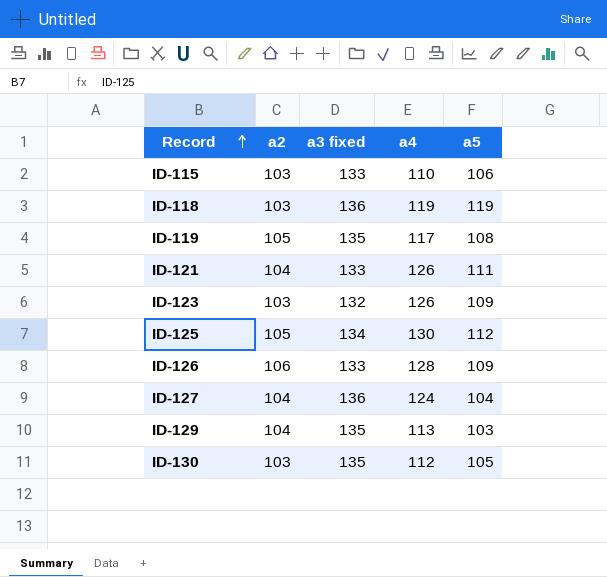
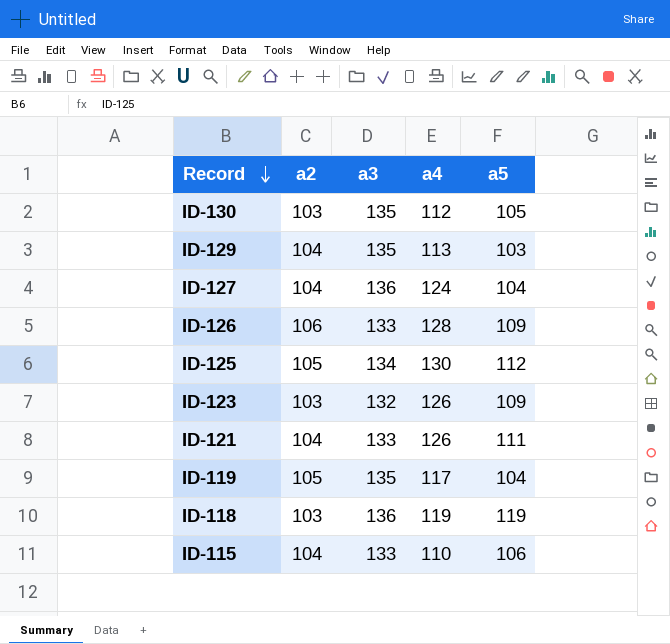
row order: Record ascending -> Record descending
column name: a3 fixed -> a3
ID-119 | a5: 108 -> 104
ID-115 | a2: 103 -> 104

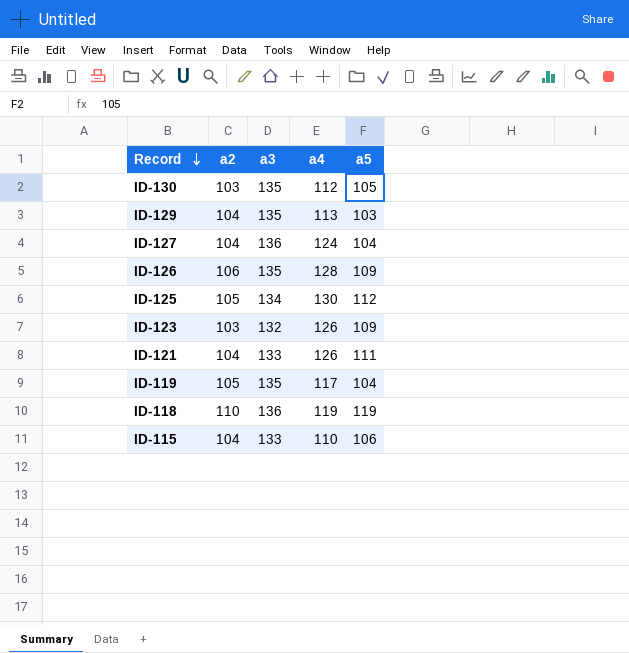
ID-126 | a3: 133 -> 135
ID-118 | a2: 103 -> 110

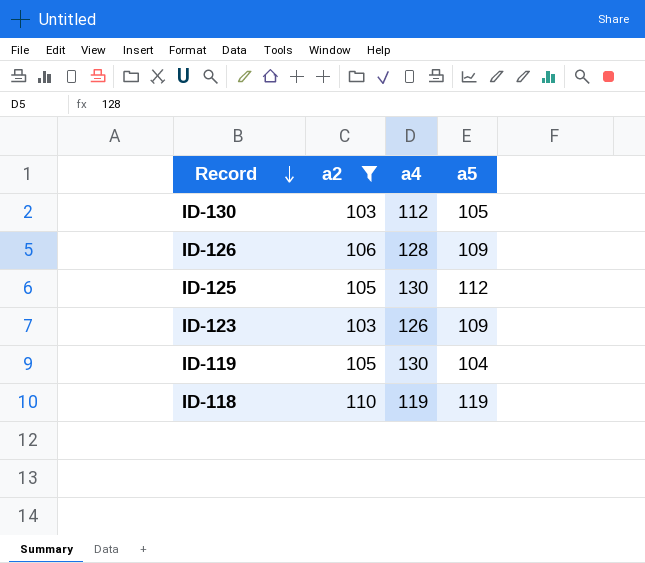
filter: none -> a2 != 104
column a3 | position: 3 -> none
ID-119 | a4: 117 -> 130

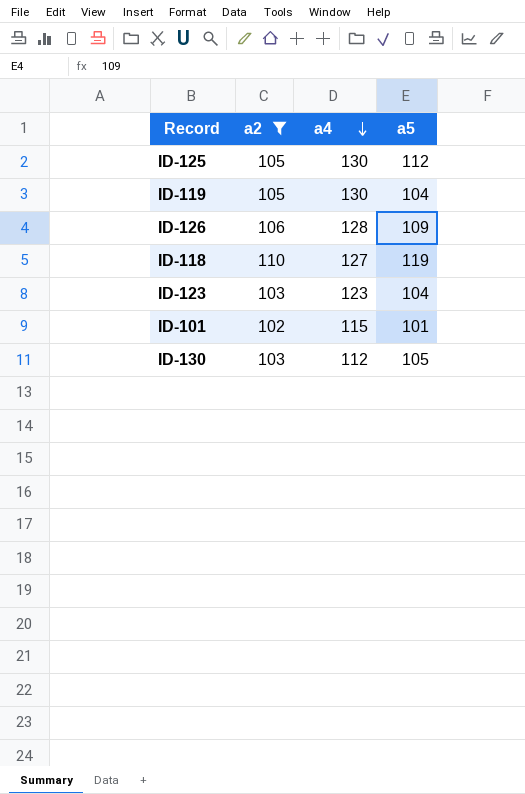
row order: Record descending -> a4 descending
ID-118 | a4: 119 -> 127
ID-123 | a4: 126 -> 123
ID-123 | a5: 109 -> 104
row ID-101: none -> 102 | 115 | 101

